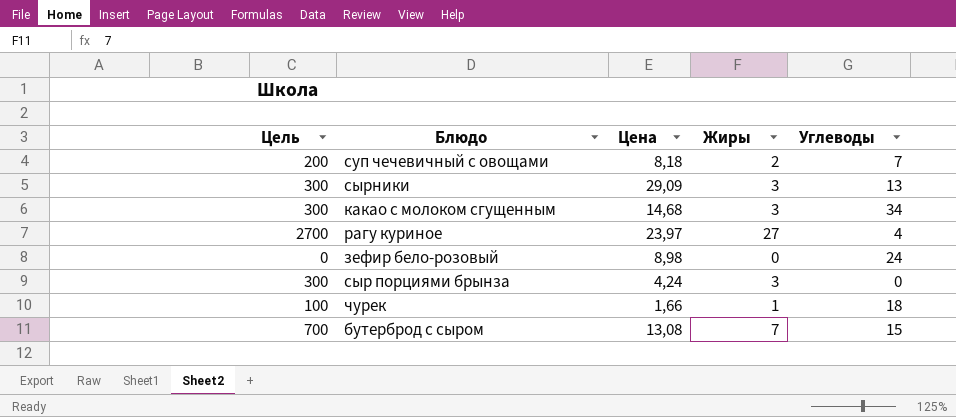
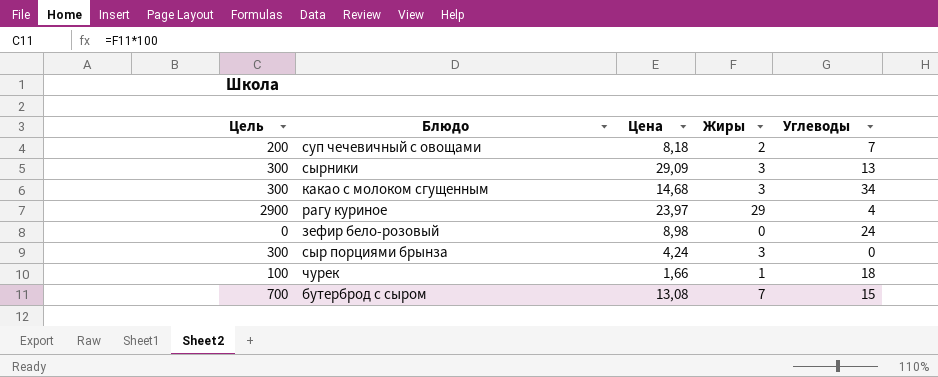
рагу куриное | Цель: 2700 -> 2900
рагу куриное | Жиры: 27 -> 29

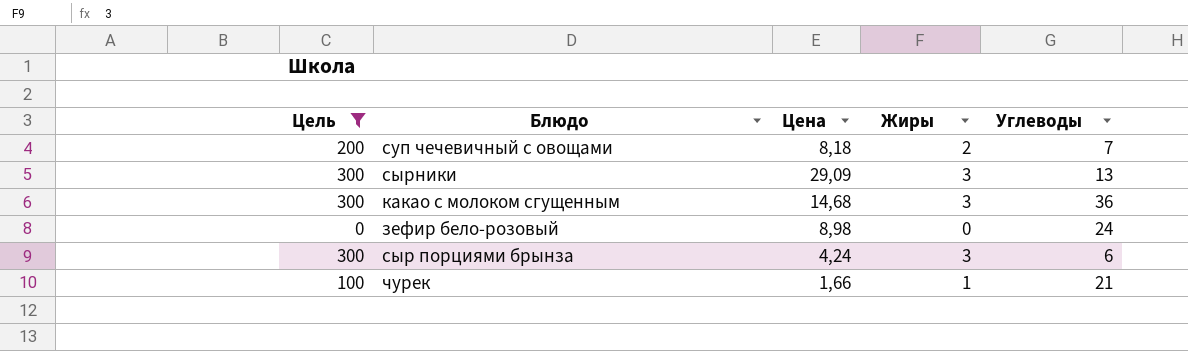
filter: none -> Цель <= 300
какао с молоком сгущенным | Углеводы: 34 -> 36
сыр порциями брынза | Углеводы: 0 -> 6
чурек | Углеводы: 18 -> 21

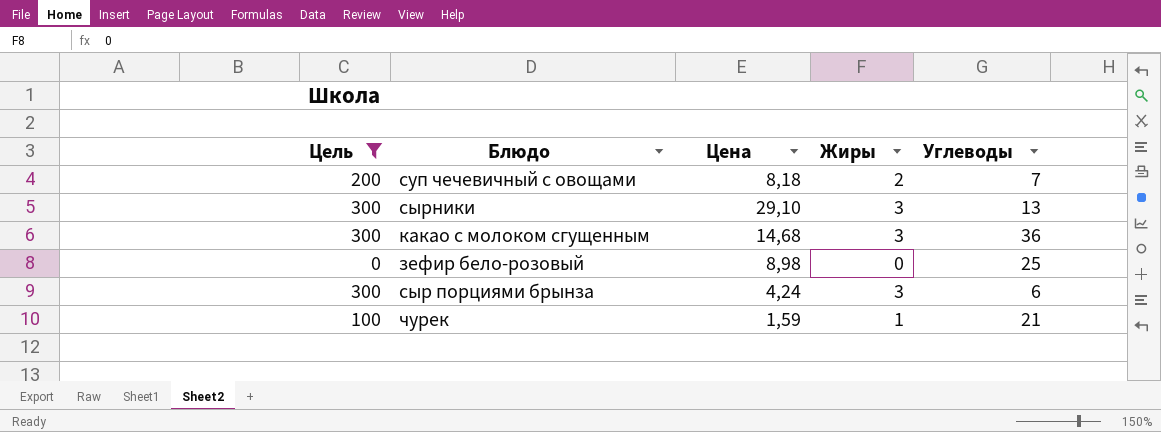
сырники | Цена: 29,09 -> 29,10
зефир бело-розовый | Углеводы: 24 -> 25
чурек | Цена: 1,66 -> 1,59

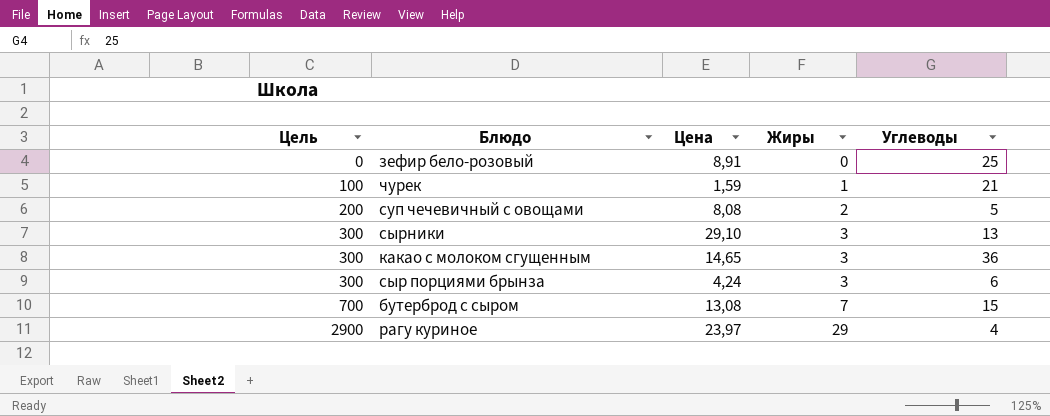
filter: Цель <= 300 -> none
row order: none -> Цель ascending
зефир бело-розовый | Цена: 8,98 -> 8,91
суп чечевичный с овощами | Цена: 8,18 -> 8,08
суп чечевичный с овощами | Углеводы: 7 -> 5
какао с молоком сгущенным | Цена: 14,68 -> 14,65

